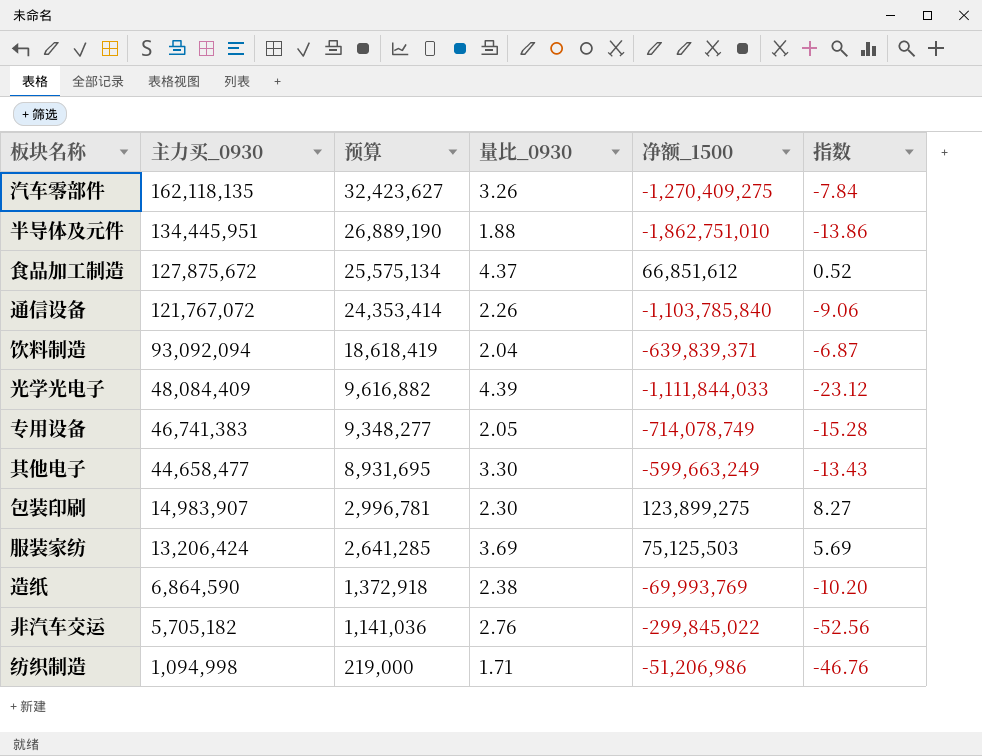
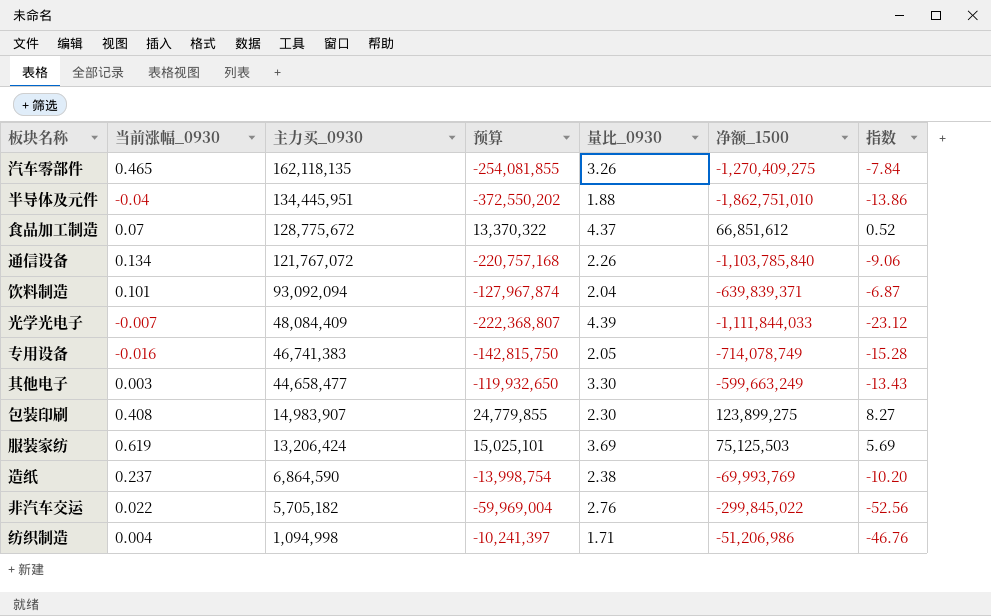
column 当前涨幅_0930 | position: none -> 2
column 预算 | formula: [主力买_0930] * 0.2 -> [净额_1500] * 0.2
食品加工制造 | 主力买_0930: 127,875,672 -> 128,775,672

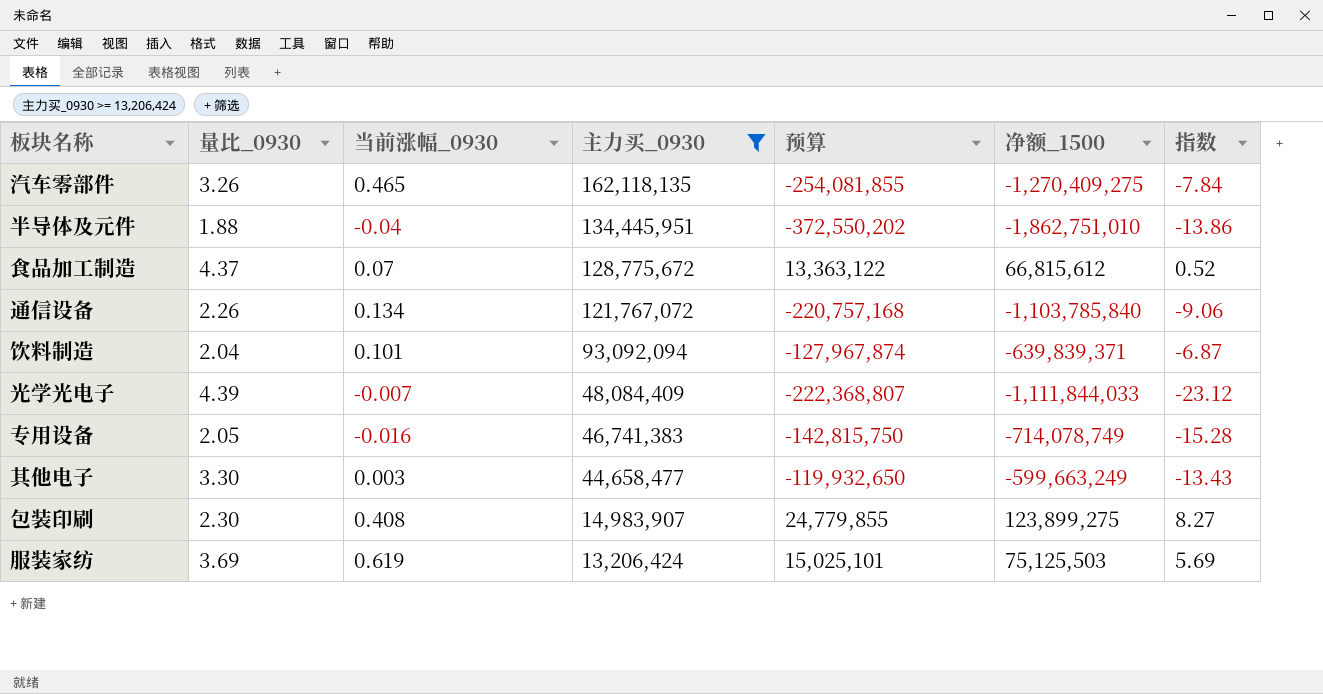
filter: none -> 主力买_0930 >= 13,206,424
column 量比_0930 | position: 5 -> 2
食品加工制造 | 预算: 13,370,322 -> 13,363,122
食品加工制造 | 净额_1500: 66,851,612 -> 66,815,612

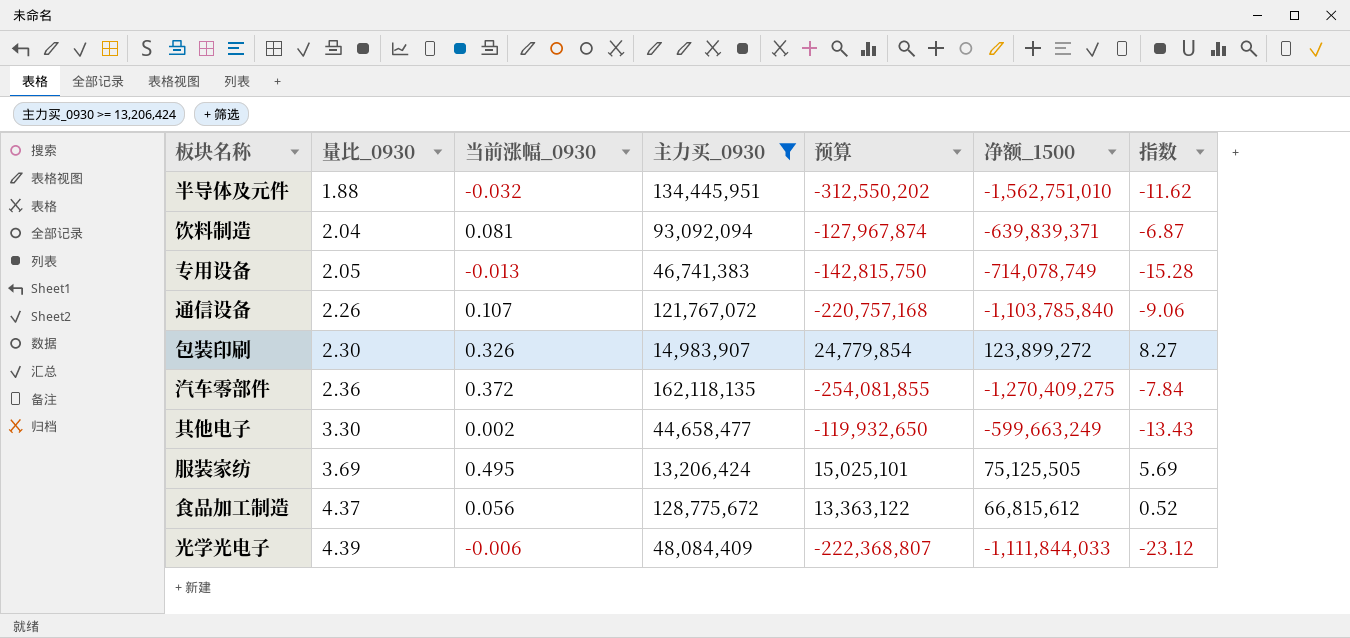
row order: 主力买_0930 descending -> 量比_0930 ascending
半导体及元件 | 当前涨幅_0930: -0.04 -> -0.032
半导体及元件 | 预算: -372,550,202 -> -312,550,202
半导体及元件 | 净额_1500: -1,862,751,010 -> -1,562,751,010
半导体及元件 | 指数: -13.86 -> -11.62
饮料制造 | 当前涨幅_0930: 0.101 -> 0.081
专用设备 | 当前涨幅_0930: -0.016 -> -0.013
通信设备 | 当前涨幅_0930: 0.134 -> 0.107
包装印刷 | 当前涨幅_0930: 0.408 -> 0.326
包装印刷 | 预算: 24,779,855 -> 24,779,854
包装印刷 | 净额_1500: 123,899,275 -> 123,899,272
汽车零部件 | 量比_0930: 3.26 -> 2.36
汽车零部件 | 当前涨幅_0930: 0.465 -> 0.372
其他电子 | 当前涨幅_0930: 0.003 -> 0.002
服装家纺 | 当前涨幅_0930: 0.619 -> 0.495
服装家纺 | 净额_1500: 75,125,503 -> 75,125,505
食品加工制造 | 当前涨幅_0930: 0.07 -> 0.056
光学光电子 | 当前涨幅_0930: -0.007 -> -0.006

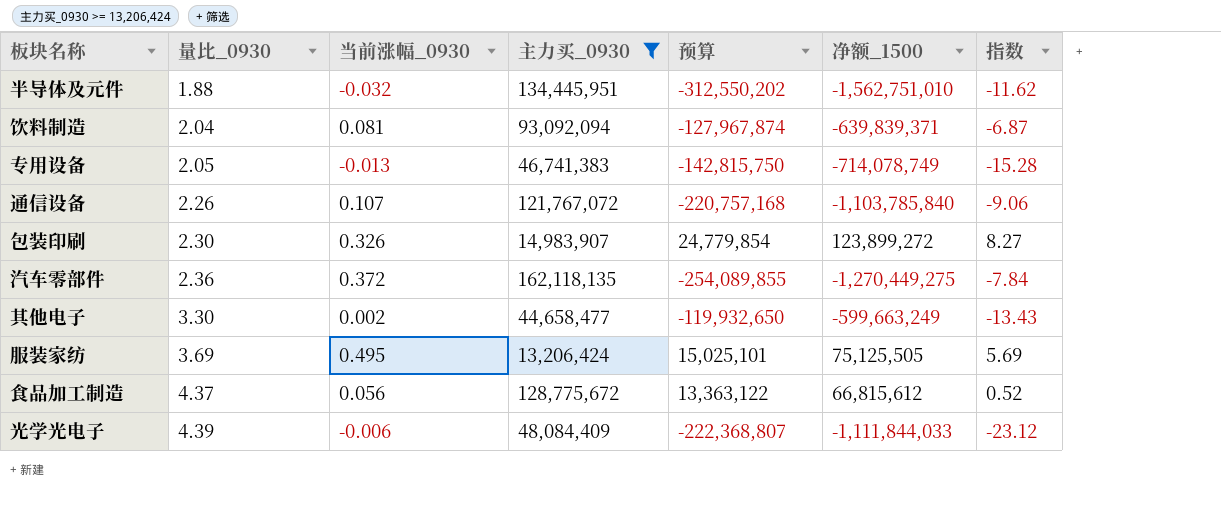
汽车零部件 | 预算: -254,081,855 -> -254,089,855
汽车零部件 | 净额_1500: -1,270,409,275 -> -1,270,449,275

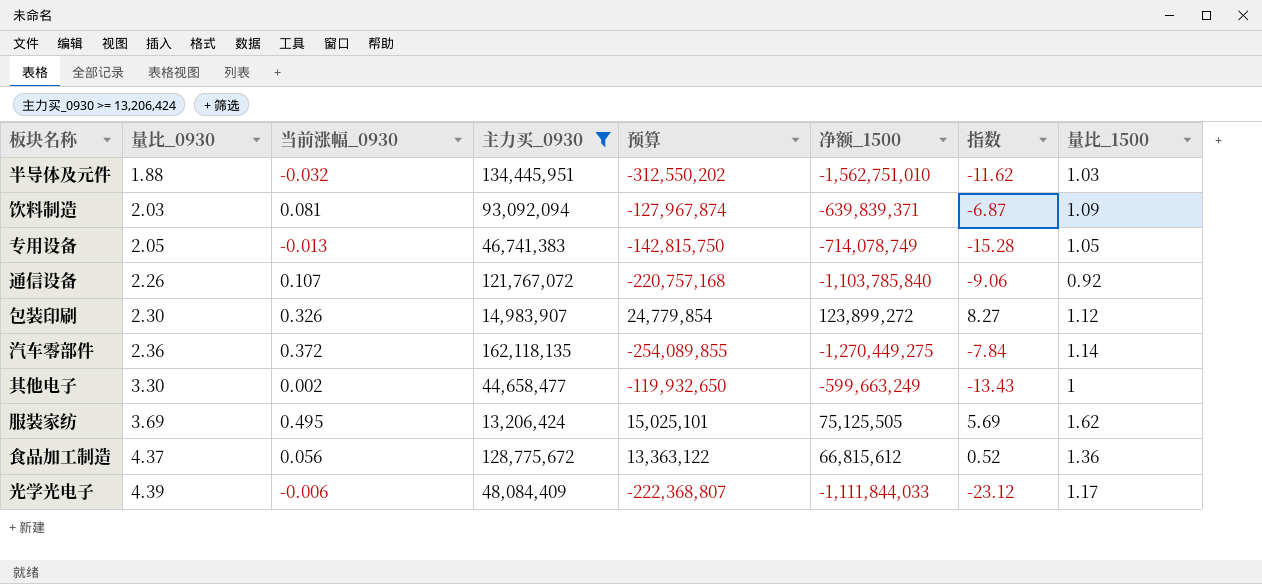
column 量比_1500 | position: none -> 8
饮料制造 | 量比_0930: 2.04 -> 2.03

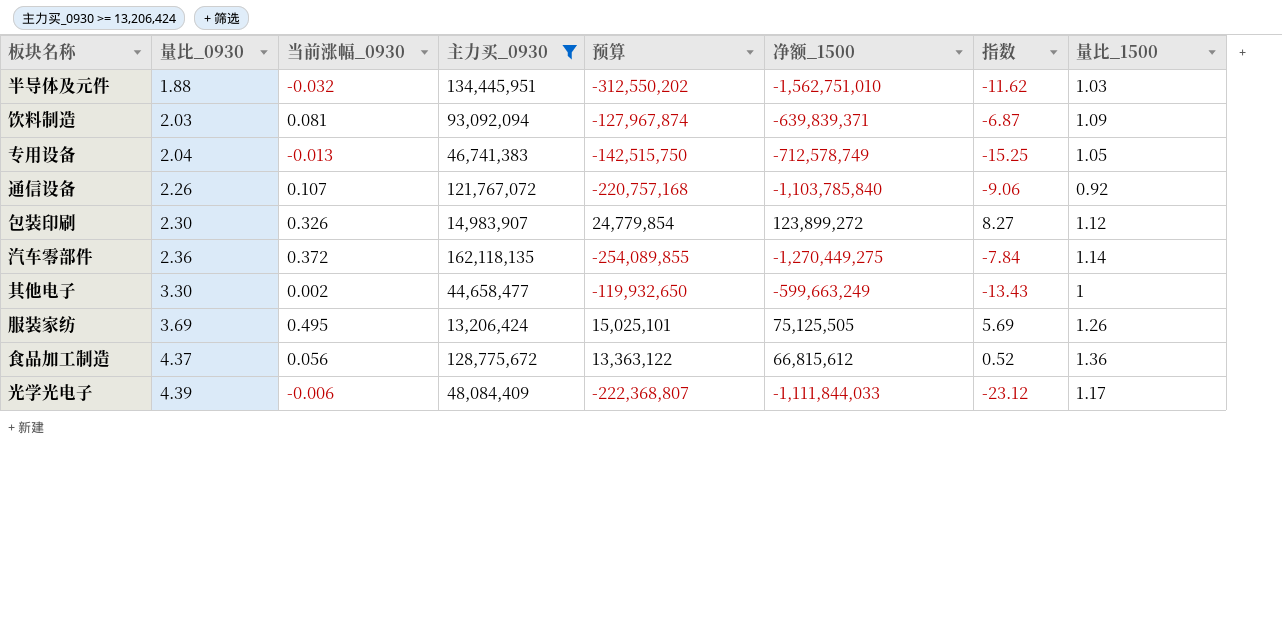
专用设备 | 量比_0930: 2.05 -> 2.04
专用设备 | 预算: -142,815,750 -> -142,515,750
专用设备 | 净额_1500: -714,078,749 -> -712,578,749
专用设备 | 指数: -15.28 -> -15.25
服装家纺 | 量比_1500: 1.62 -> 1.26

